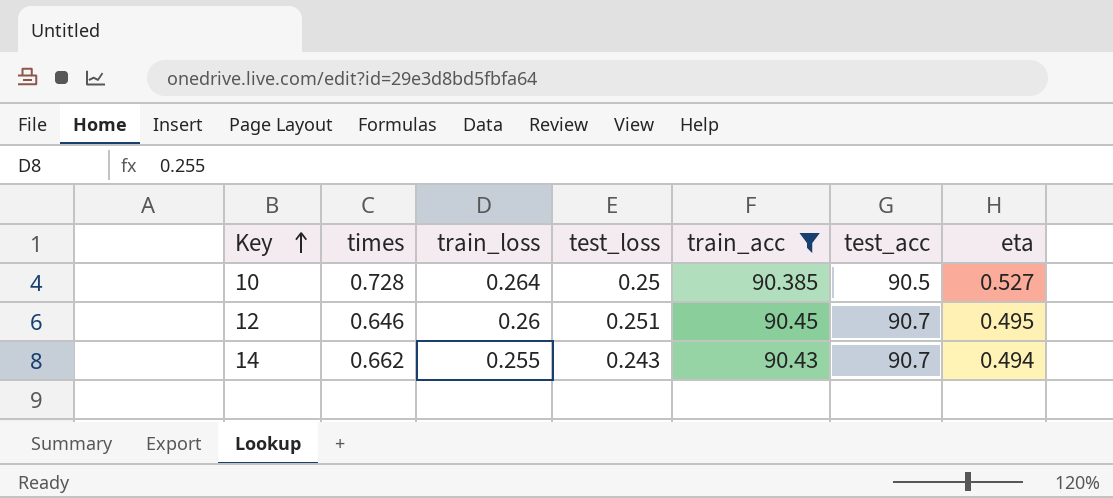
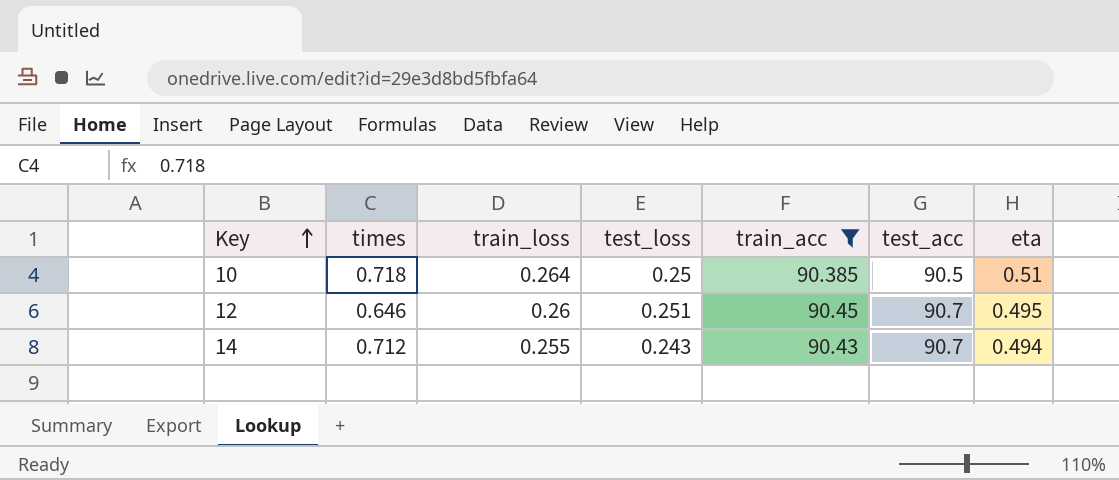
10 | times: 0.728 -> 0.718
10 | eta: 0.527 -> 0.51
14 | times: 0.662 -> 0.712

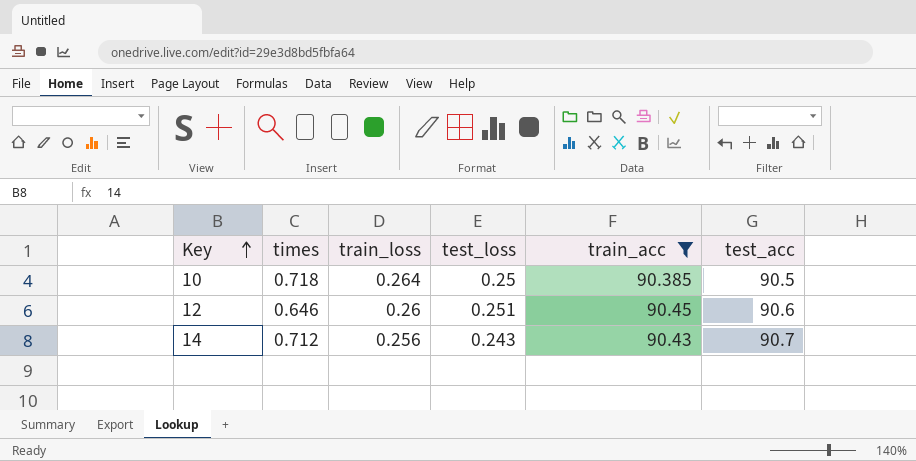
column eta | position: 7 -> none
12 | test_acc: 90.7 -> 90.6
14 | train_loss: 0.255 -> 0.256

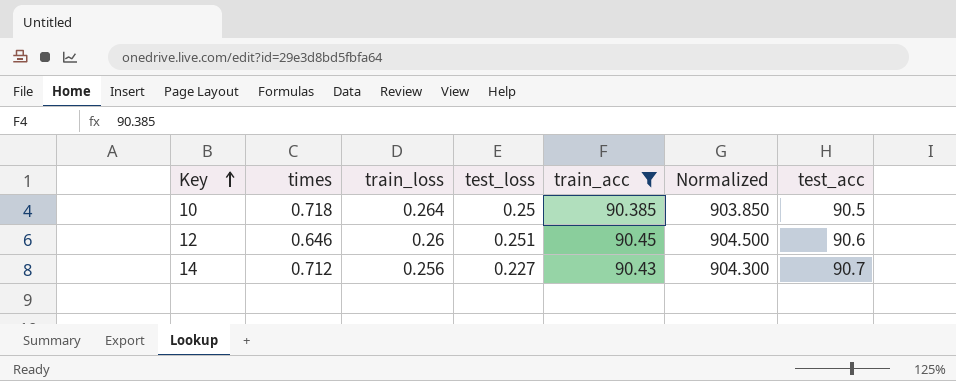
column Normalized | formula: none -> [train_acc] * 10
14 | test_loss: 0.243 -> 0.227

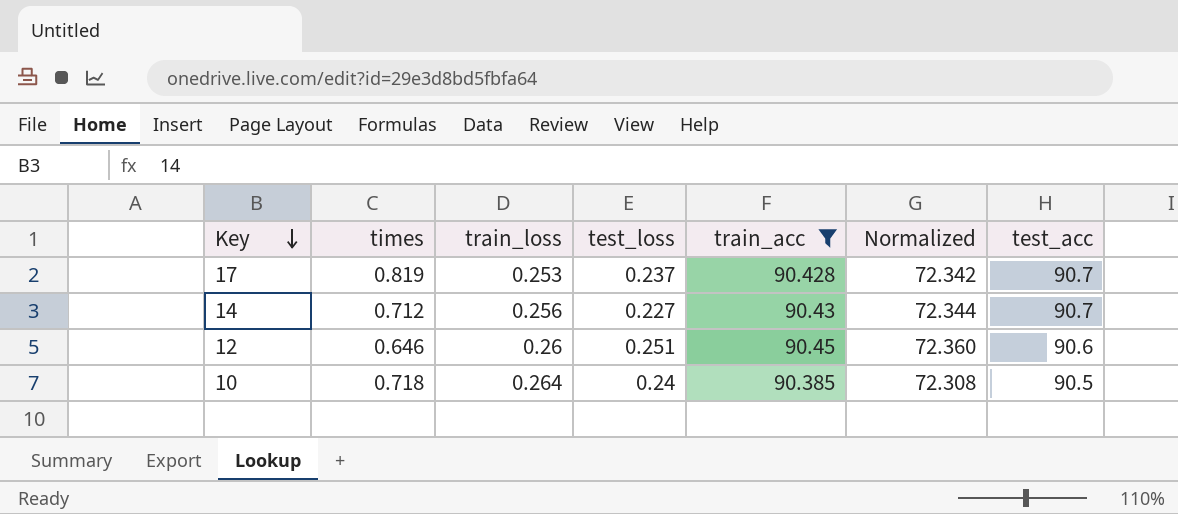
row order: Key ascending -> Key descending
column Normalized | formula: [train_acc] * 10 -> [train_acc] * 0.8
row 17: none -> 0.819 | 0.253 | 0.237 | 90.428 | 72.342 | 90.7
10 | test_loss: 0.25 -> 0.24

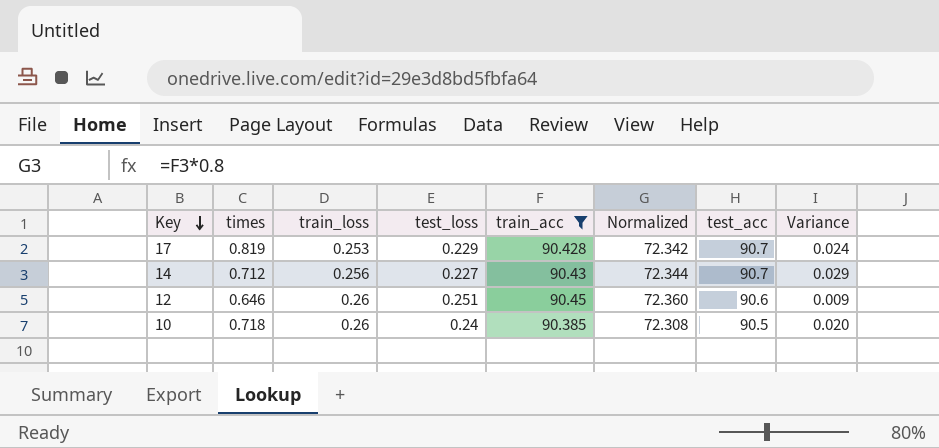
column Variance | formula: none -> [train_loss] - [test_loss]
17 | test_loss: 0.237 -> 0.229
10 | train_loss: 0.264 -> 0.26

